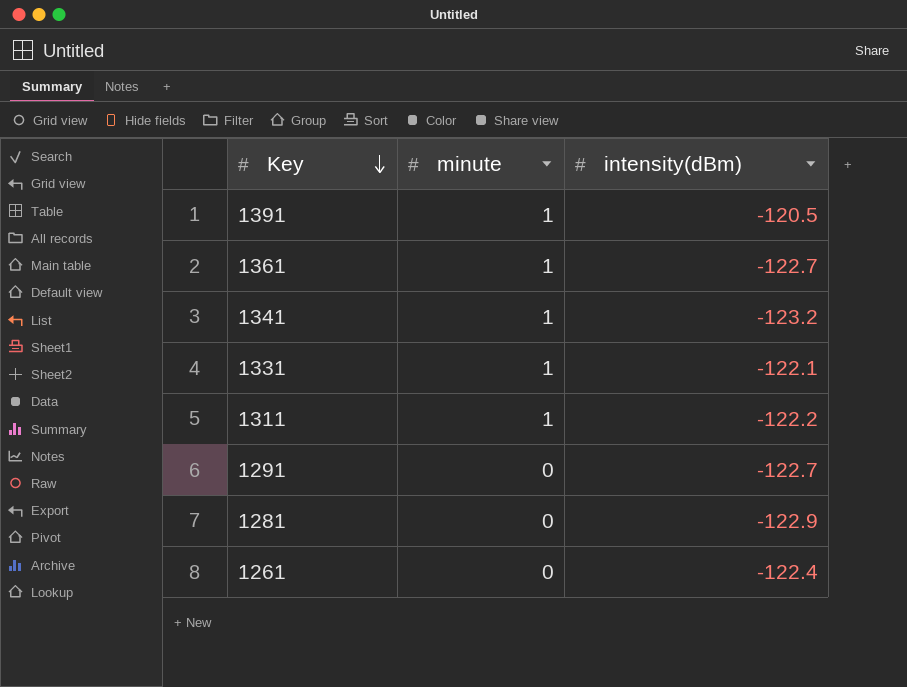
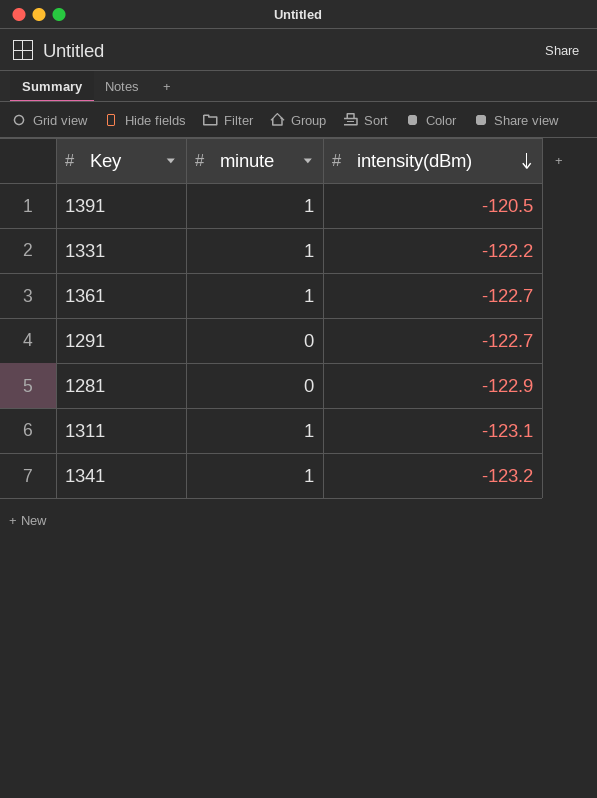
row order: Key descending -> intensity(dBm) descending
row 1261: 0 | -122.4 -> none
1331 | intensity(dBm): -122.1 -> -122.2
1311 | intensity(dBm): -122.2 -> -123.1

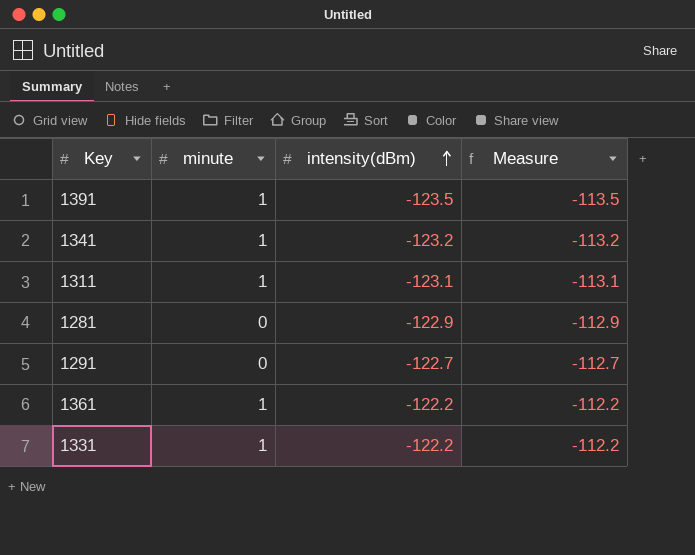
row order: intensity(dBm) descending -> intensity(dBm) ascending
column Measure | formula: none -> [intensity(dBm)] + 10
1391 | intensity(dBm): -120.5 -> -123.5
1361 | intensity(dBm): -122.7 -> -122.2

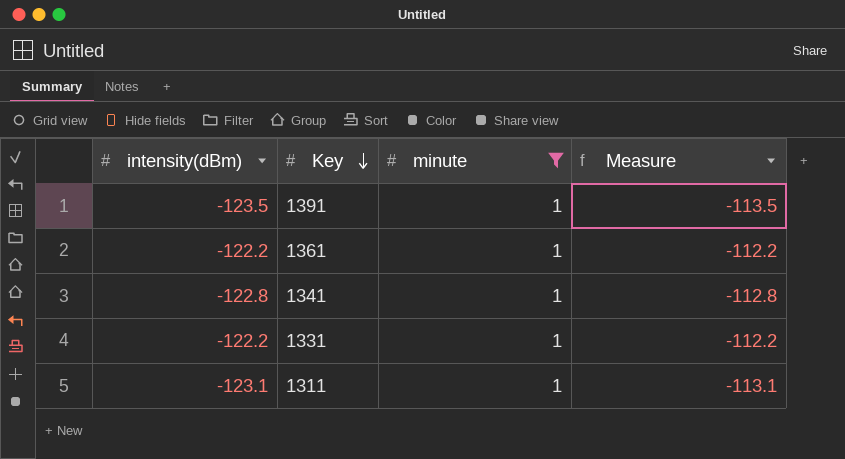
filter: none -> minute = 1
row order: intensity(dBm) ascending -> Key descending
column intensity(dBm) | position: 3 -> 1
1341 | intensity(dBm): -123.2 -> -122.8
1341 | Measure: -113.2 -> -112.8

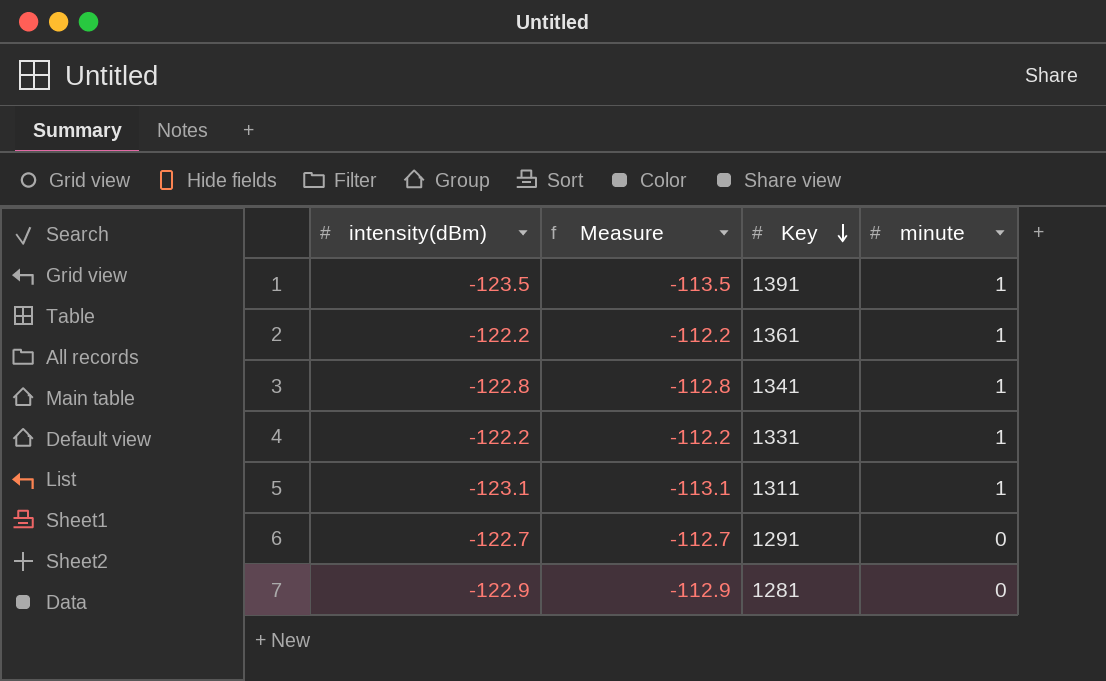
filter: minute = 1 -> none
column Measure | position: 4 -> 2

